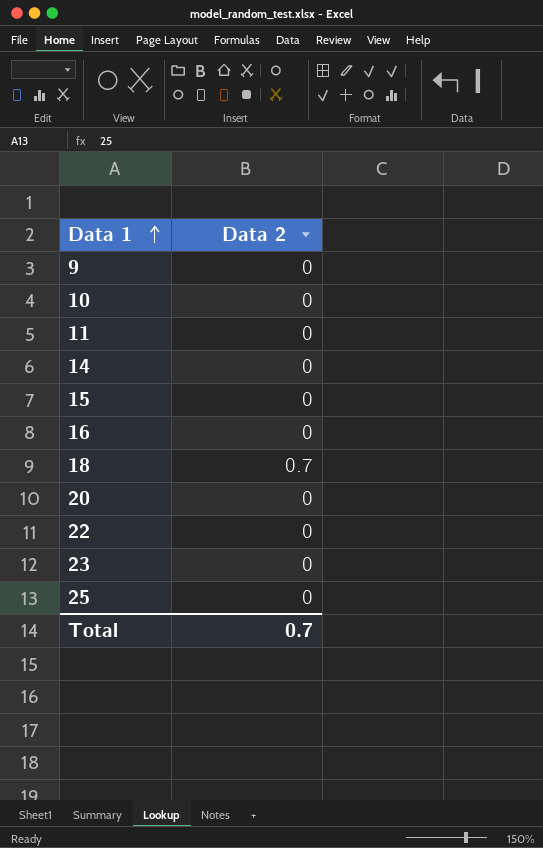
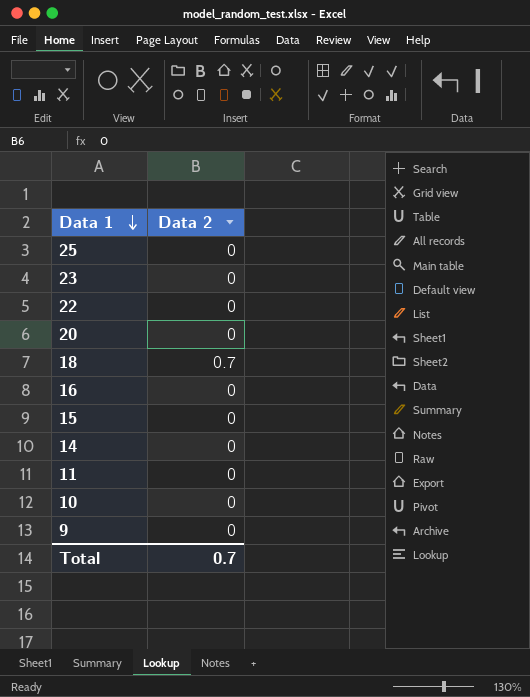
row order: Data 1 ascending -> Data 1 descending

